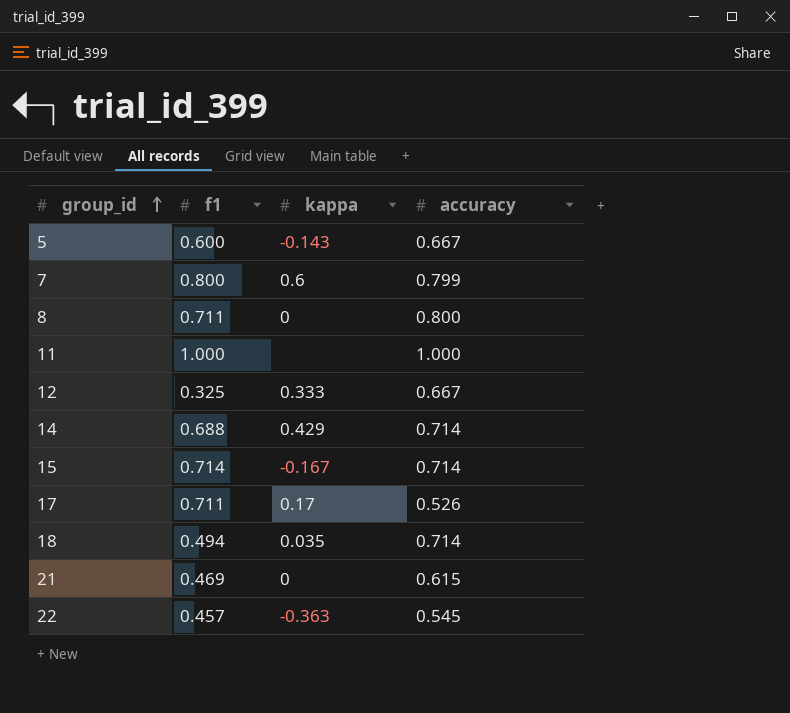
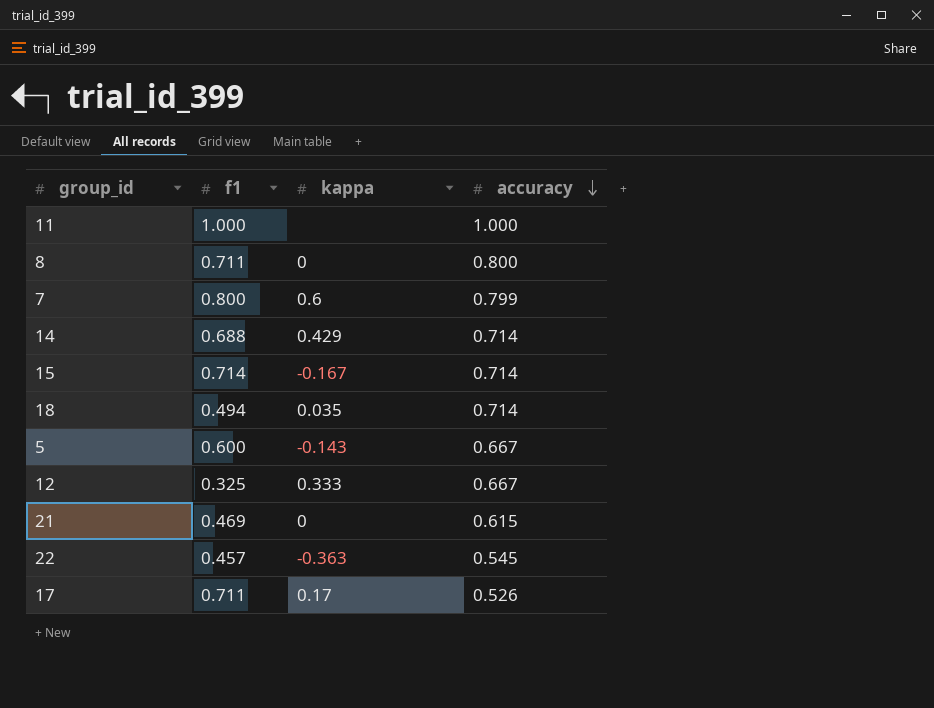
row order: group_id ascending -> accuracy descending

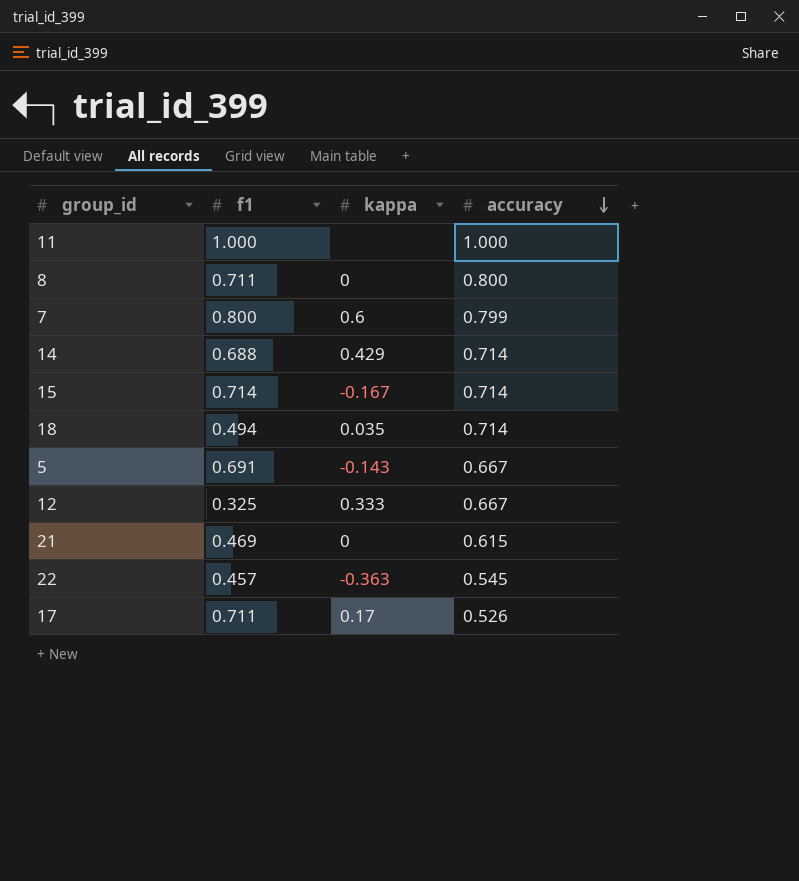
5 | f1: 0.600 -> 0.691

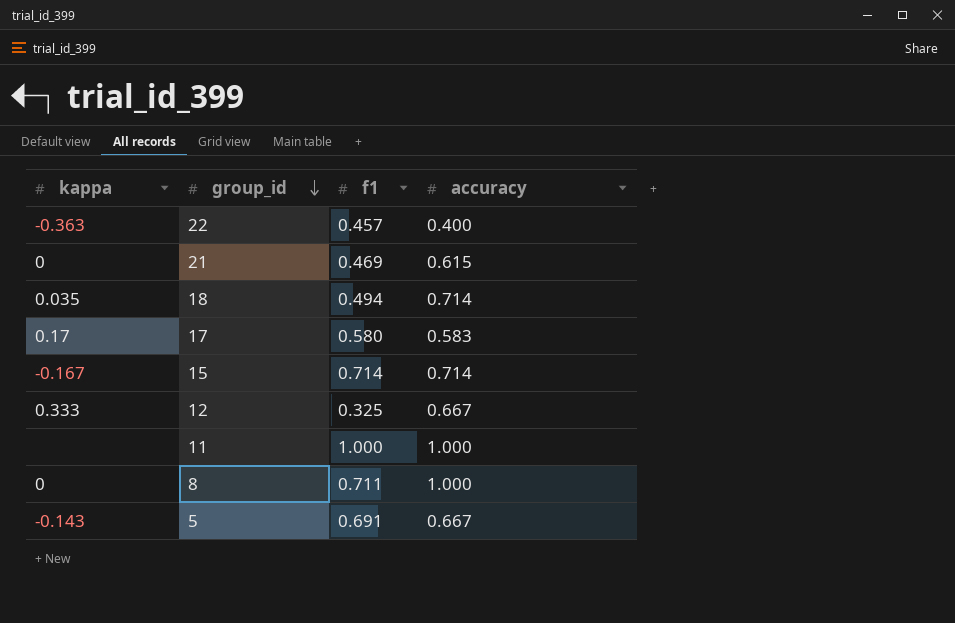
row order: accuracy descending -> group_id descending
column kappa | position: 3 -> 1
row 7: 0.800 | 0.6 | 0.799 -> none
row 14: 0.688 | 0.429 | 0.714 -> none
22 | accuracy: 0.545 -> 0.400
17 | f1: 0.711 -> 0.580
17 | accuracy: 0.526 -> 0.583
8 | accuracy: 0.800 -> 1.000

